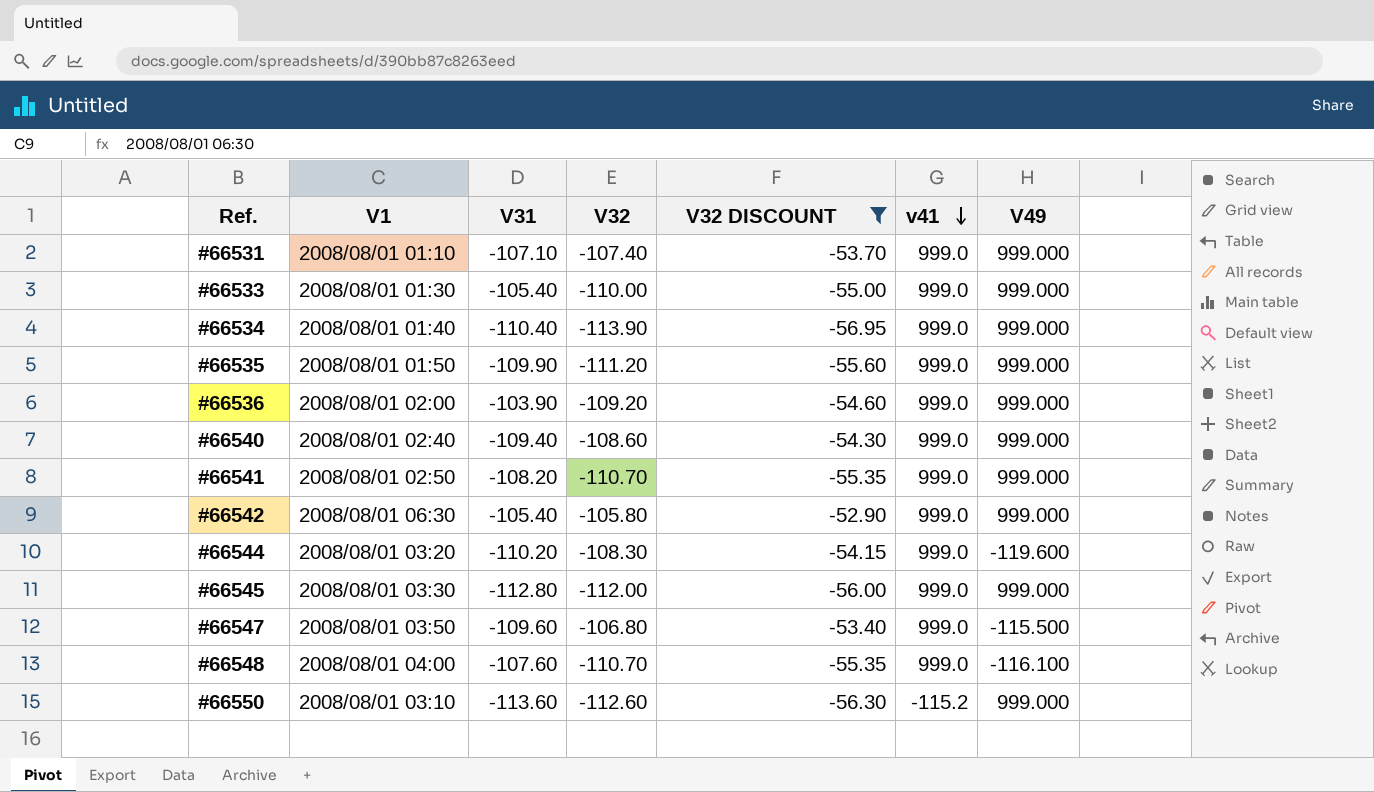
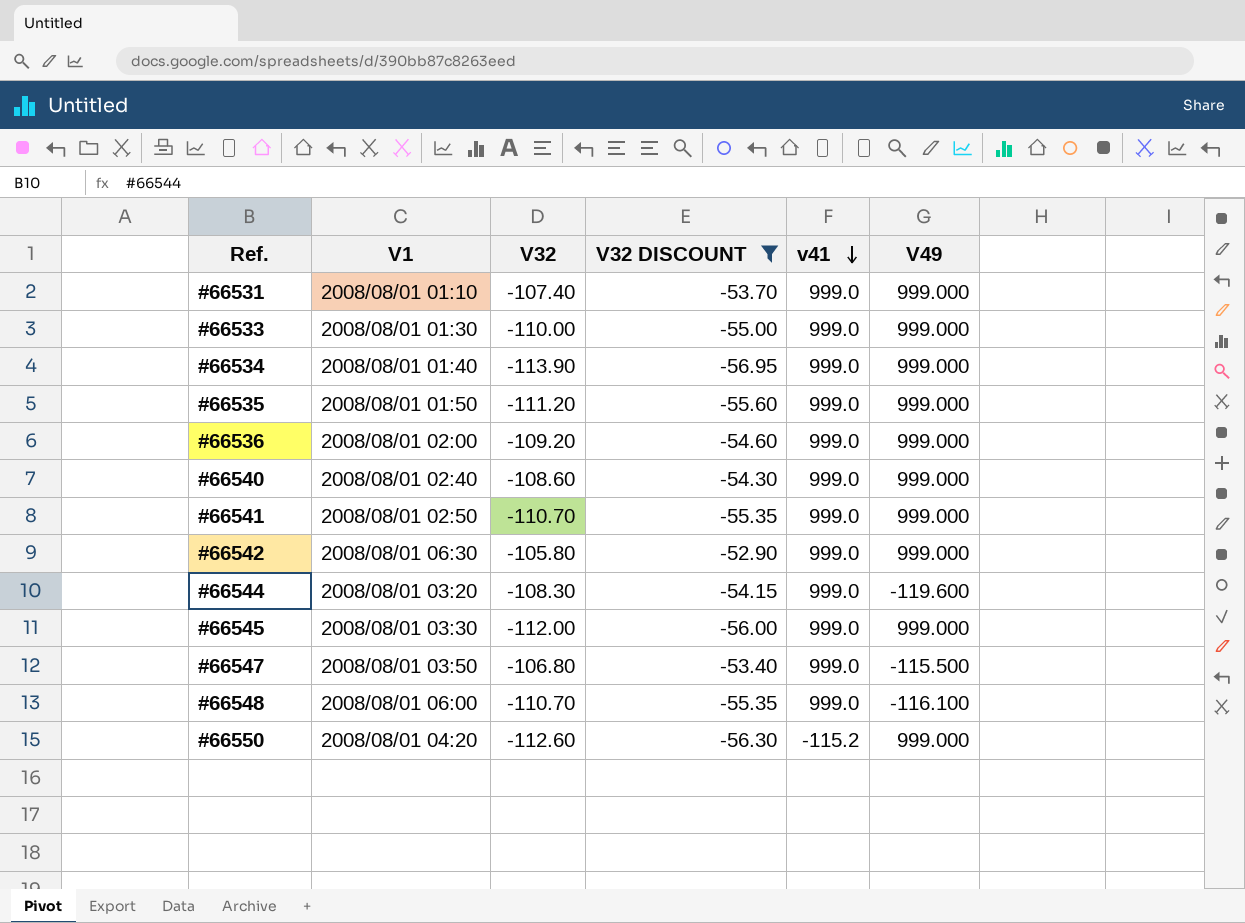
column V31 | position: 3 -> none
#66548 | V1: 2008/08/01 04:00 -> 2008/08/01 06:00
#66550 | V1: 2008/08/01 03:10 -> 2008/08/01 04:20

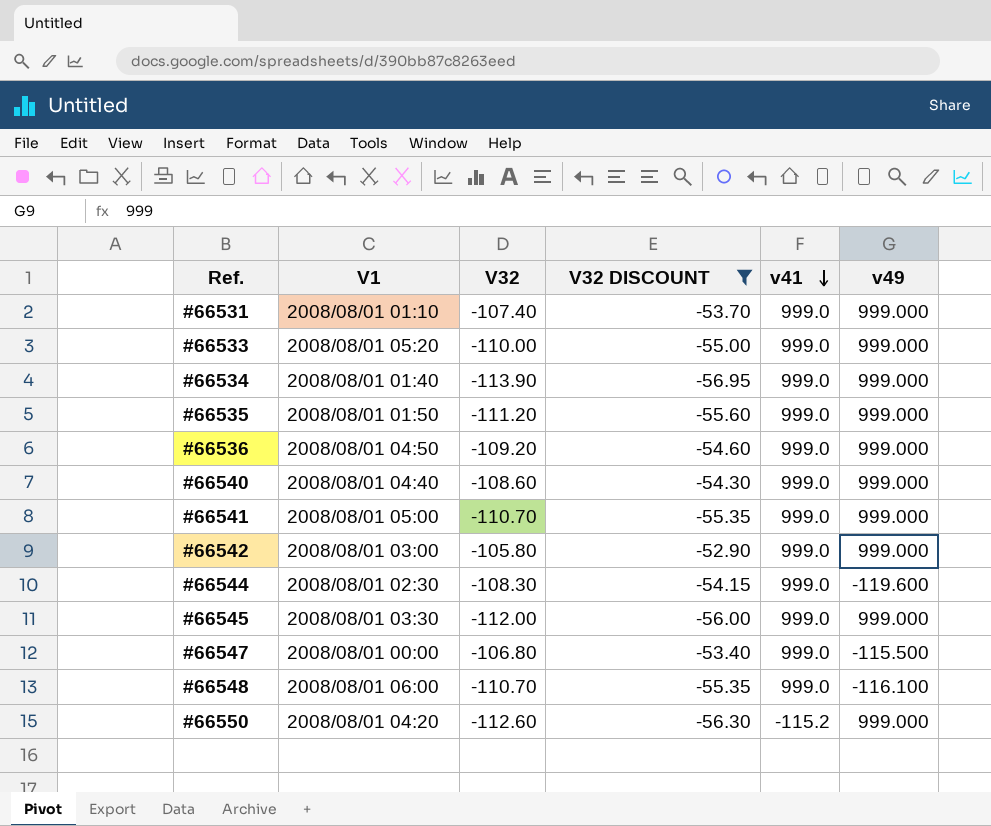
column name: V49 -> v49
#66533 | V1: 2008/08/01 01:30 -> 2008/08/01 05:20
#66536 | V1: 2008/08/01 02:00 -> 2008/08/01 04:50
#66540 | V1: 2008/08/01 02:40 -> 2008/08/01 04:40
#66541 | V1: 2008/08/01 02:50 -> 2008/08/01 05:00
#66542 | V1: 2008/08/01 06:30 -> 2008/08/01 03:00
#66544 | V1: 2008/08/01 03:20 -> 2008/08/01 02:30
#66547 | V1: 2008/08/01 03:50 -> 2008/08/01 00:00

